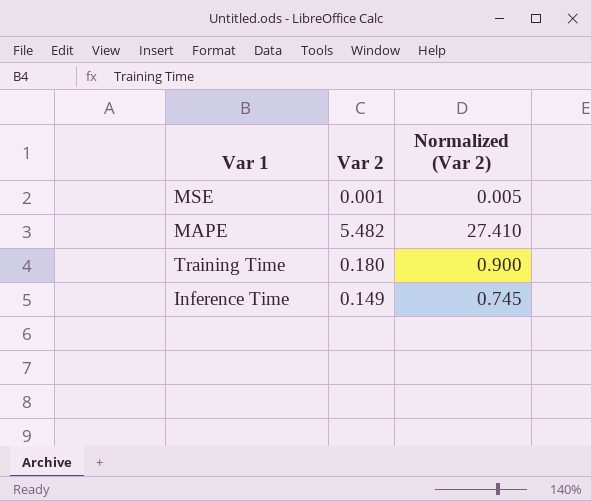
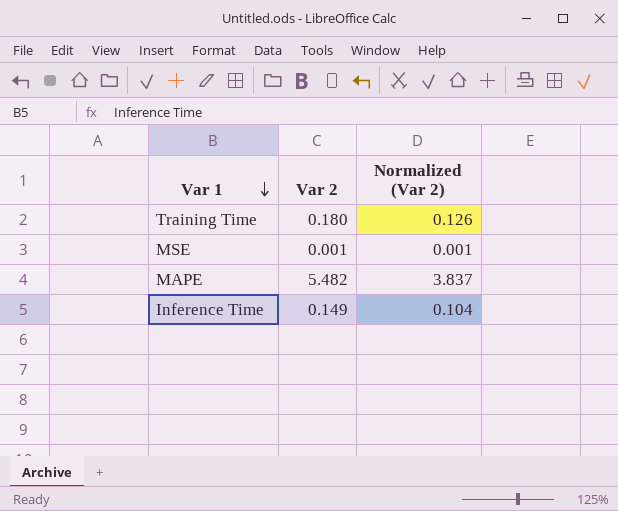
row order: none -> Var 1 descending
column Normalized (Var 2) | formula: [Var 2] * 5 -> [Var 2] * 0.7

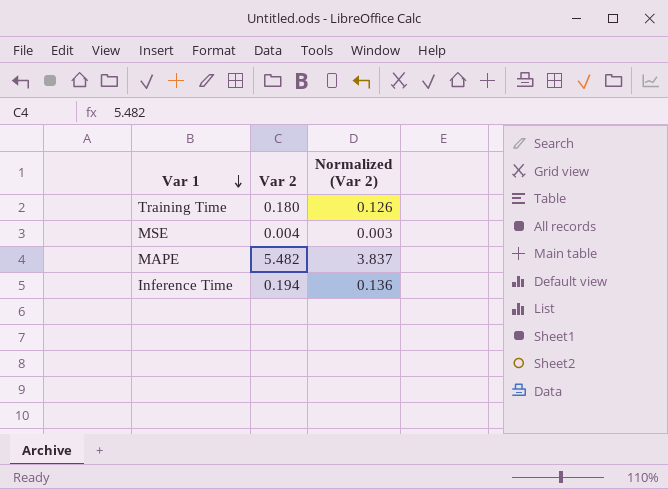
MSE | Var 2: 0.001 -> 0.004
MSE | Normalized (Var 2): 0.001 -> 0.003
Inference Time | Var 2: 0.149 -> 0.194
Inference Time | Normalized (Var 2): 0.104 -> 0.136

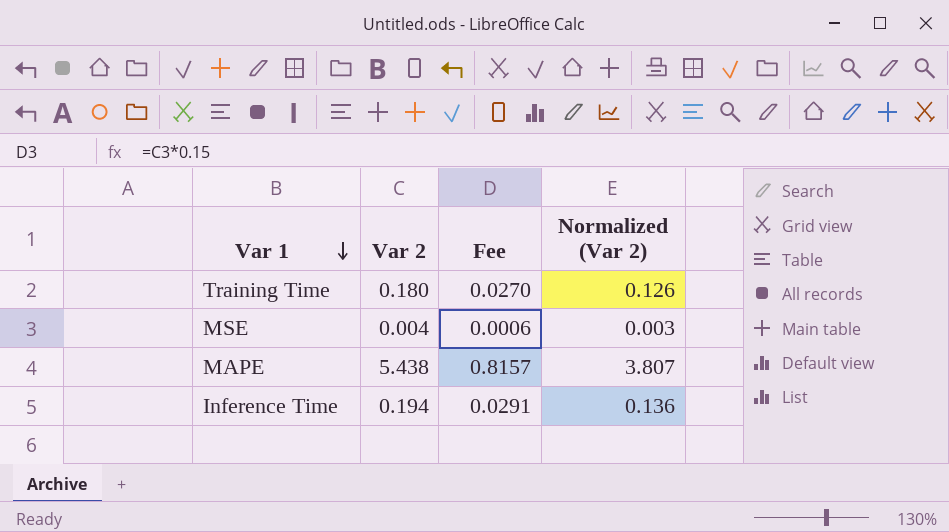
column Fee | formula: none -> [Var 2] * 0.15
MAPE | Var 2: 5.482 -> 5.438
MAPE | Normalized (Var 2): 3.837 -> 3.807

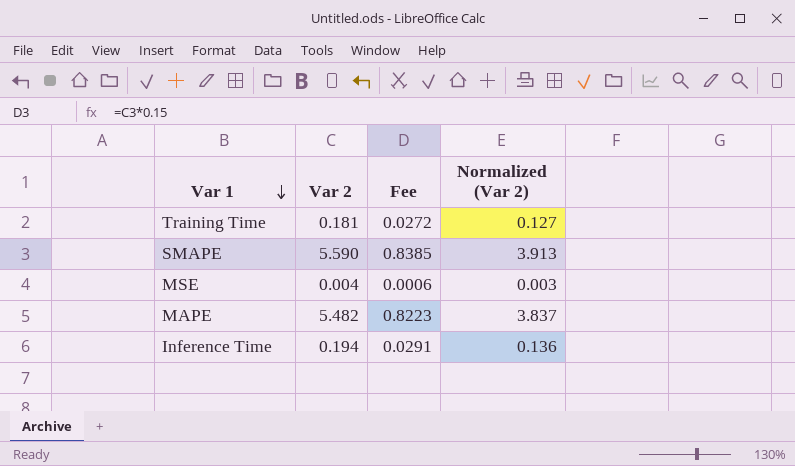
Training Time | Var 2: 0.180 -> 0.181
Training Time | Fee: 0.0270 -> 0.0272
Training Time | Normalized (Var 2): 0.126 -> 0.127
row SMAPE: none -> 5.590 | 0.8385 | 3.913
MAPE | Var 2: 5.438 -> 5.482
MAPE | Fee: 0.8157 -> 0.8223
MAPE | Normalized (Var 2): 3.807 -> 3.837

